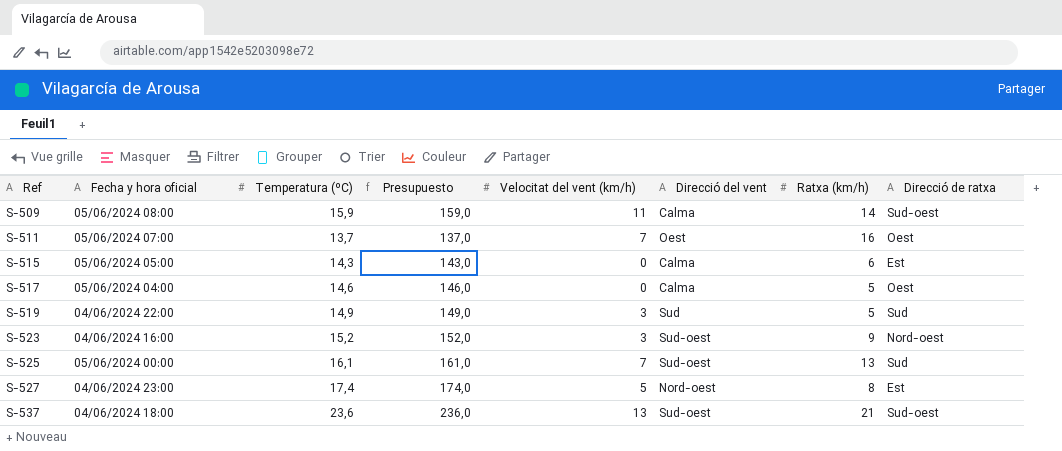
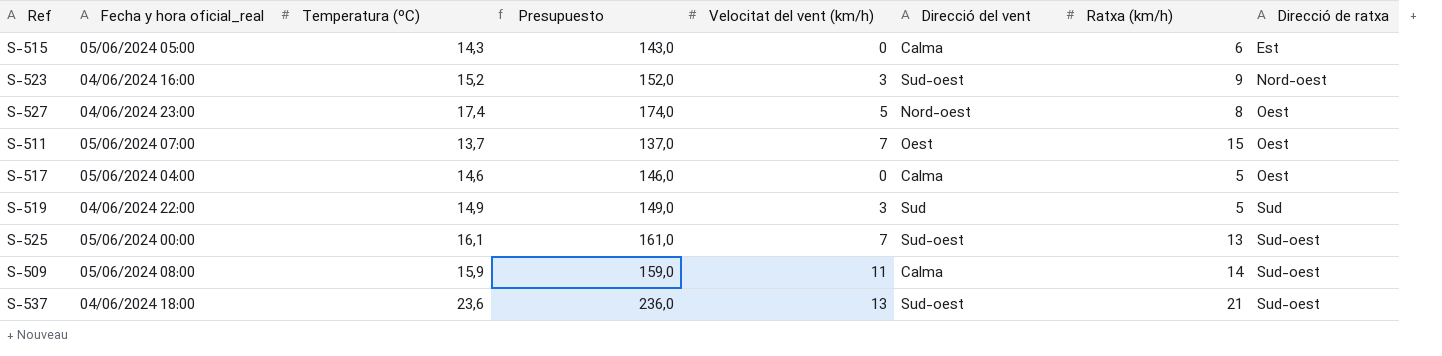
row order: Ref ascending -> Direcció de ratxa ascending
column name: Fecha y hora oficial -> Fecha y hora oficial_real
S-527 | Direcció de ratxa: Est -> Oest
S-511 | Ratxa (km/h): 16 -> 15
S-525 | Direcció de ratxa: Sud -> Sud-oest

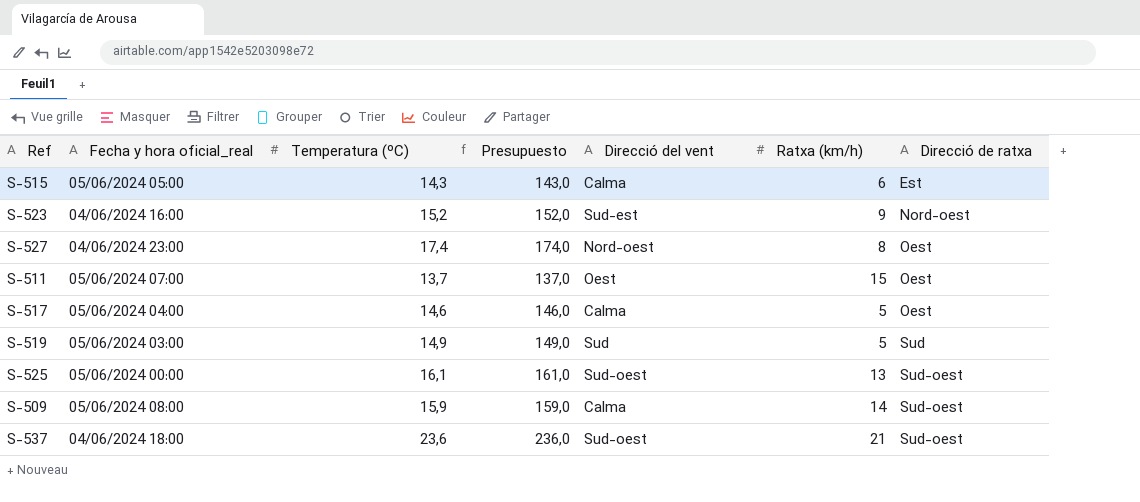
column Velocitat del vent (km/h) | position: 5 -> none
S-523 | Direcció del vent: Sud-oest -> Sud-est
S-519 | Fecha y hora oficial_real: 04/06/2024 22:00 -> 05/06/2024 03:00

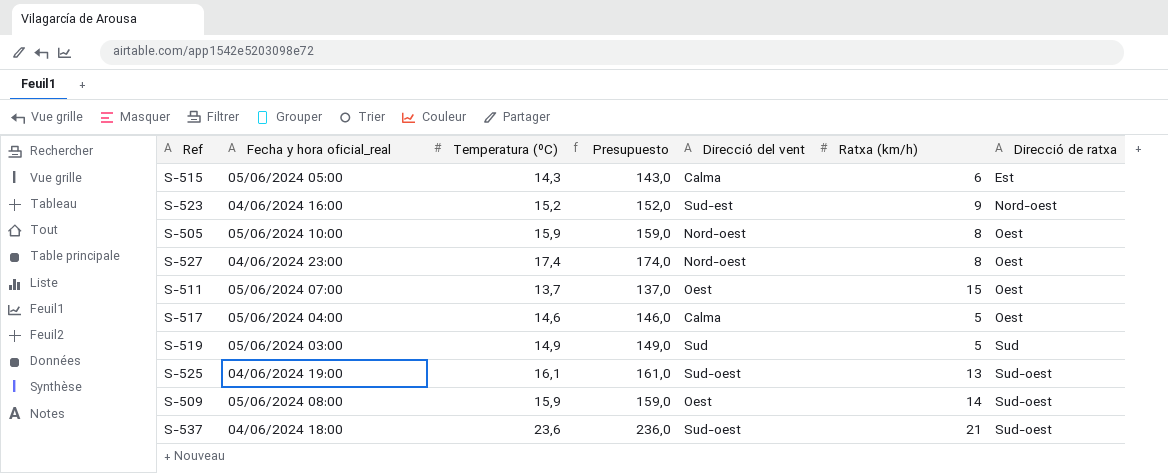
row S-505: none -> 05/06/2024 10:00 | 15,9 | 159,0 | Nord-oest | 8 | Oest
S-525 | Fecha y hora oficial_real: 05/06/2024 00:00 -> 04/06/2024 19:00
S-509 | Direcció del vent: Calma -> Oest

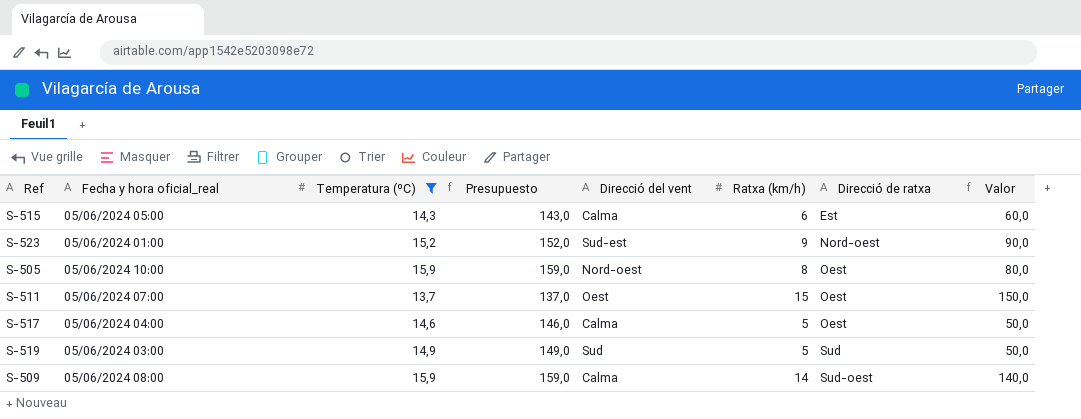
filter: none -> Temperatura (ºC) <= 15,9
column Valor | formula: none -> [Ratxa (km/h)] * 10
S-523 | Fecha y hora oficial_real: 04/06/2024 16:00 -> 05/06/2024 01:00
S-509 | Direcció del vent: Oest -> Calma

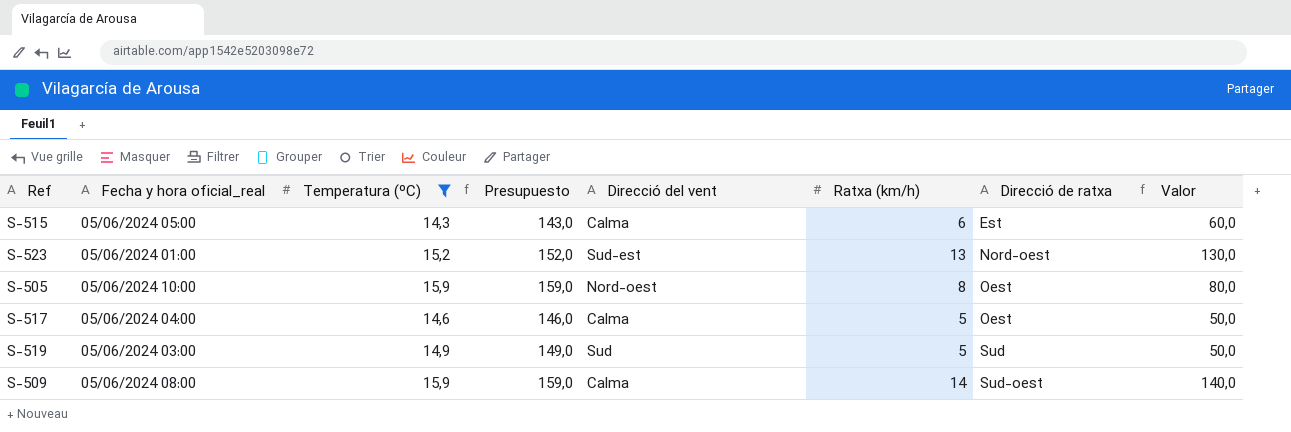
row S-511: 05/06/2024 07:00 | 13,7 | 137,0 | Oest | 15 | Oest | 150,0 -> none
S-523 | Ratxa (km/h): 9 -> 13
S-523 | Valor: 90,0 -> 130,0

